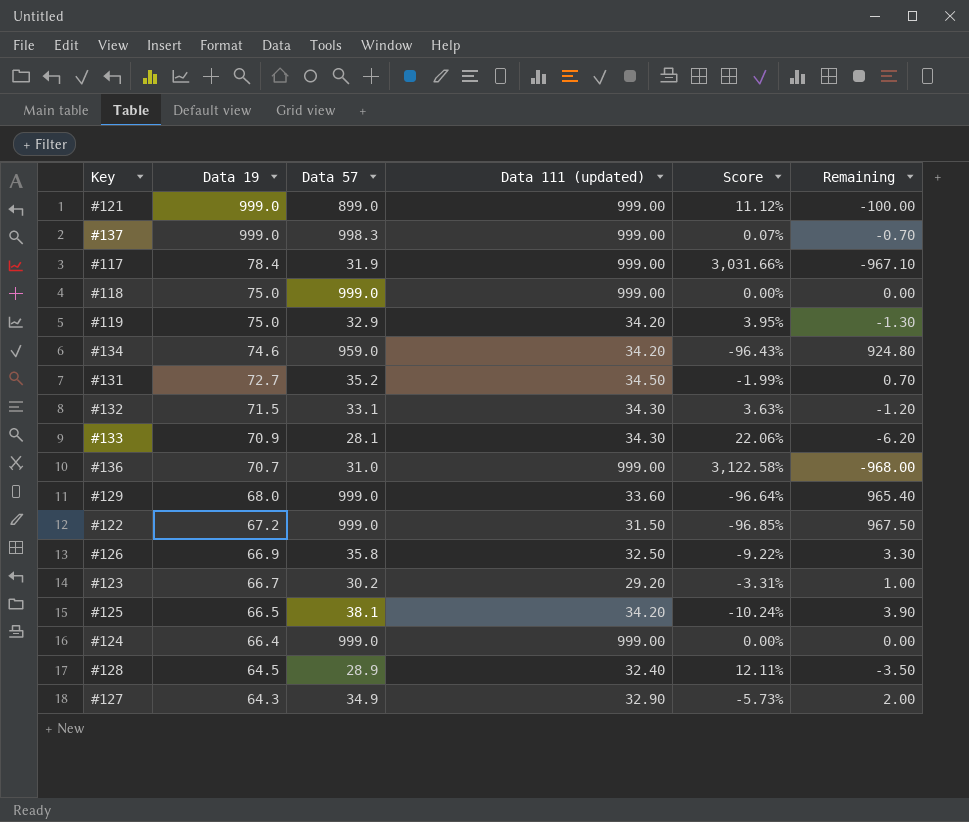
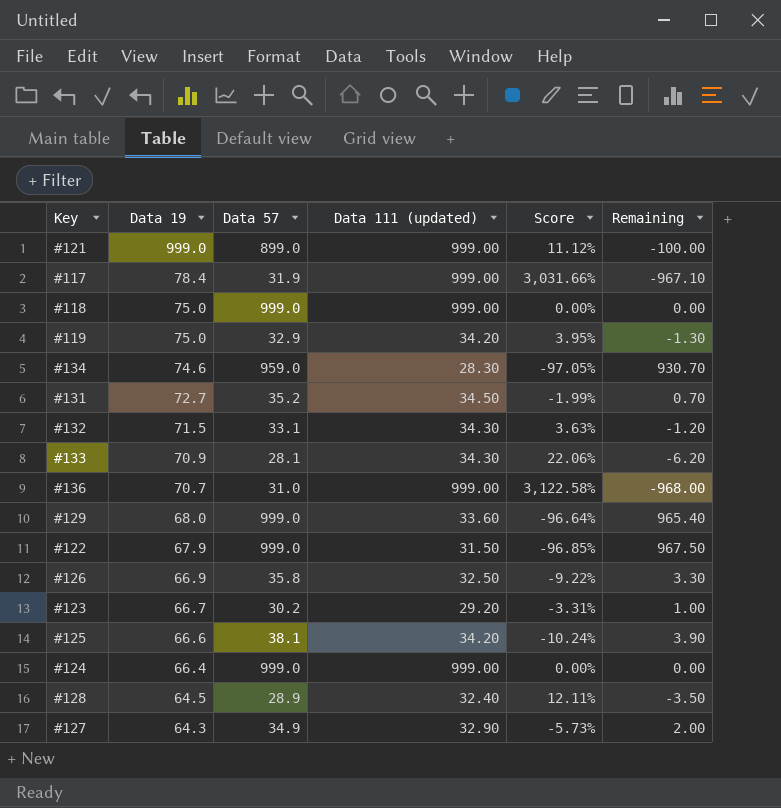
row #137: 999.0 | 998.3 | 999.00 | 0.07% | -0.70 -> none
#134 | Data 111 (updated): 34.20 -> 28.30
#134 | Score: -96.43% -> -97.05%
#134 | Remaining: 924.80 -> 930.70
#122 | Data 19: 67.2 -> 67.9
#125 | Data 19: 66.5 -> 66.6

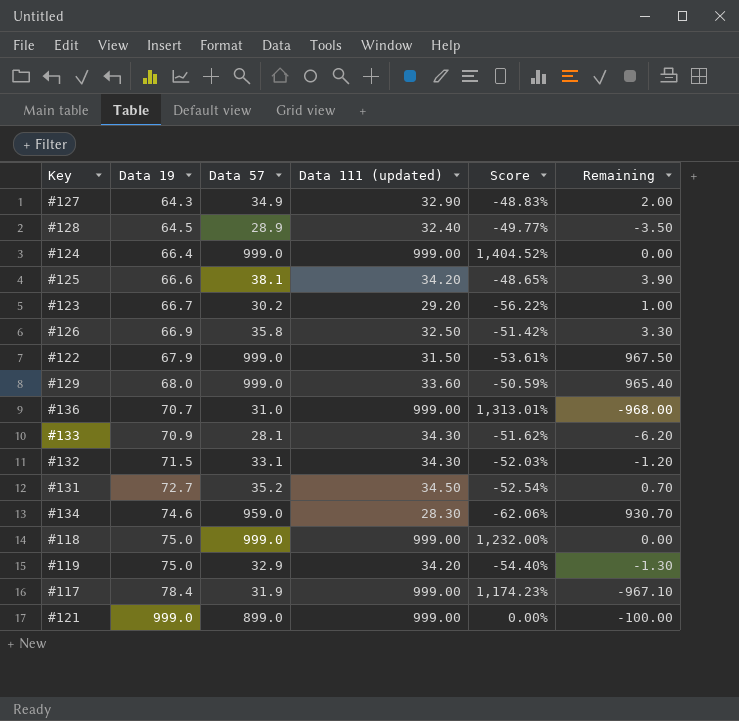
row order: Data 19 descending -> Data 19 ascending
column Score | formula: ([Data 111 (updated)] - [Data 57]) / [Data 57] -> ([Data 111 (updated)] - [Data 19]) / [Data 19]

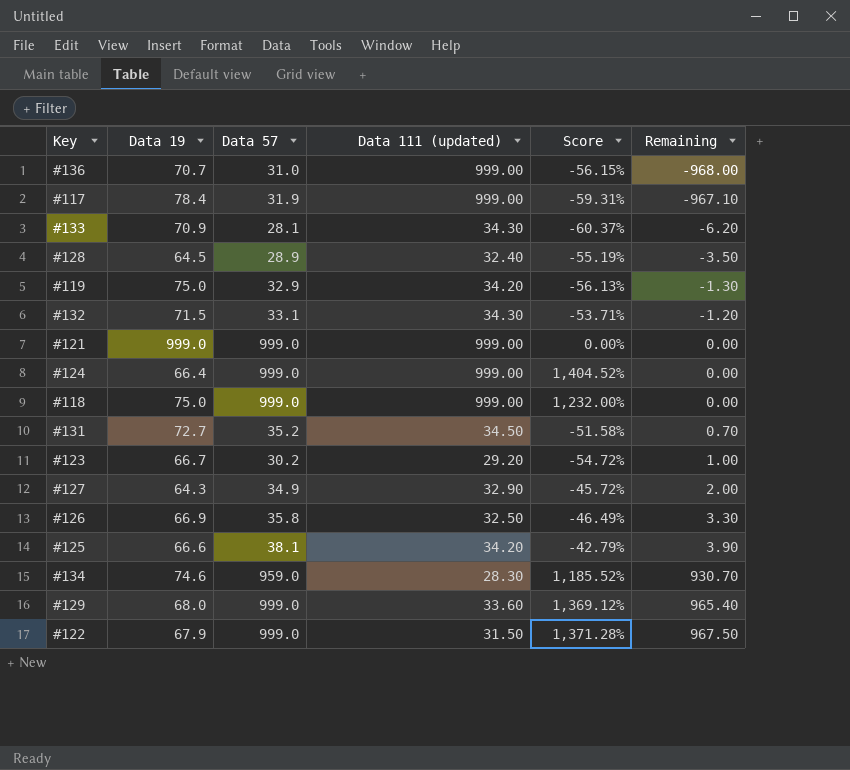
row order: Data 19 ascending -> Remaining ascending
column Score | formula: ([Data 111 (updated)] - [Data 19]) / [Data 19] -> ([Data 57] - [Data 19]) / [Data 19]
#121 | Data 57: 899.0 -> 999.0
#121 | Remaining: -100.00 -> 0.00

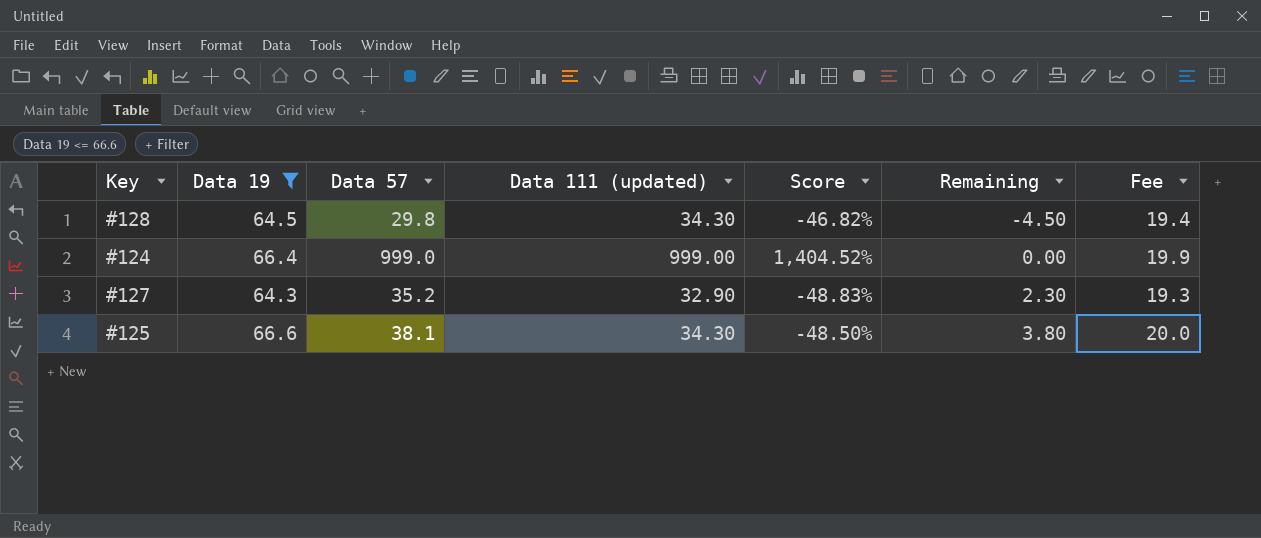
filter: none -> Data 19 <= 66.6
column Score | formula: ([Data 57] - [Data 19]) / [Data 19] -> ([Data 111 (updated)] - [Data 19]) / [Data 19]
column Fee | formula: none -> [Data 19] * 0.3
#128 | Data 57: 28.9 -> 29.8
#128 | Data 111 (updated): 32.40 -> 34.30
#128 | Remaining: -3.50 -> -4.50
#127 | Data 57: 34.9 -> 35.2
#127 | Remaining: 2.00 -> 2.30
#125 | Data 111 (updated): 34.20 -> 34.30
#125 | Remaining: 3.90 -> 3.80

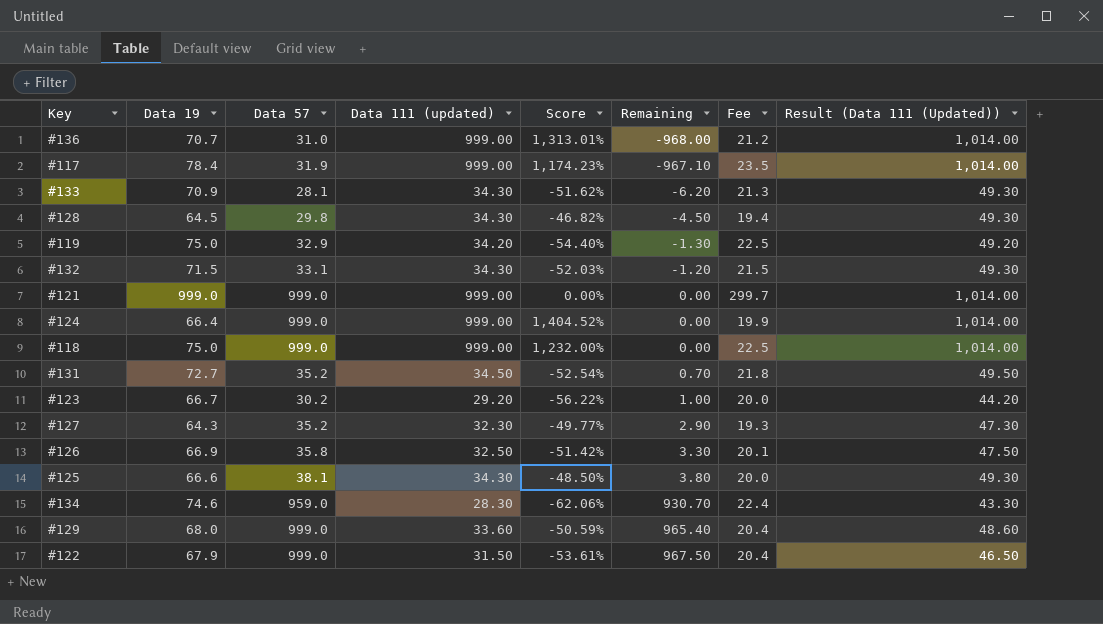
filter: Data 19 <= 66.6 -> none
column Result (Data 111 (Updated)) | formula: none -> [Data 111 (updated)] + 15
#127 | Data 111 (updated): 32.90 -> 32.30
#127 | Score: -48.83% -> -49.77%
#127 | Remaining: 2.30 -> 2.90

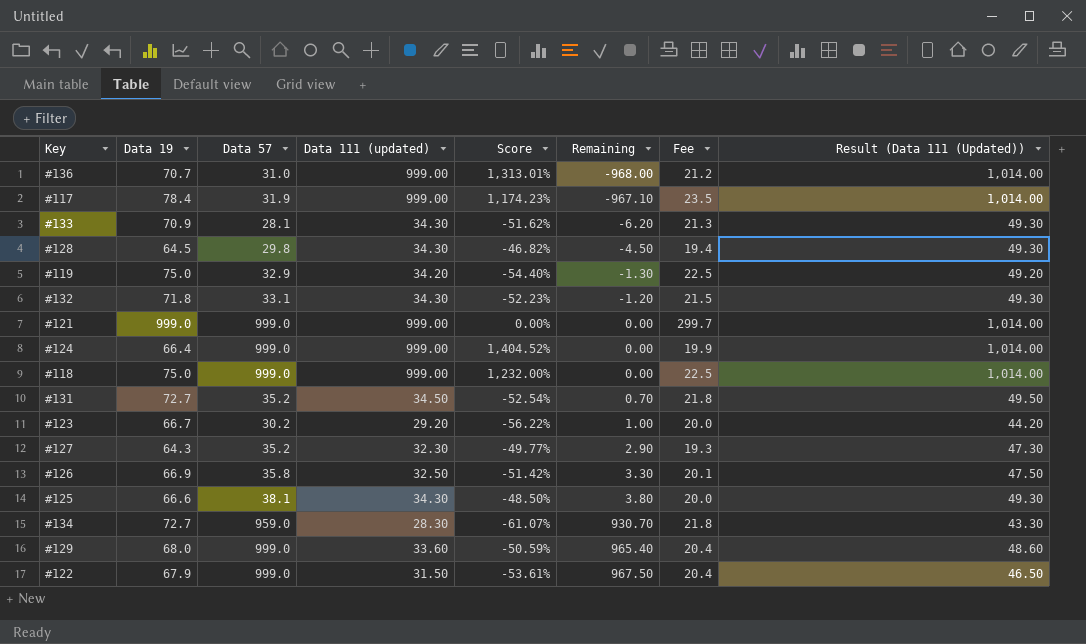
#132 | Data 19: 71.5 -> 71.8
#132 | Score: -52.03% -> -52.23%
#134 | Data 19: 74.6 -> 72.7
#134 | Score: -62.06% -> -61.07%
#134 | Fee: 22.4 -> 21.8

